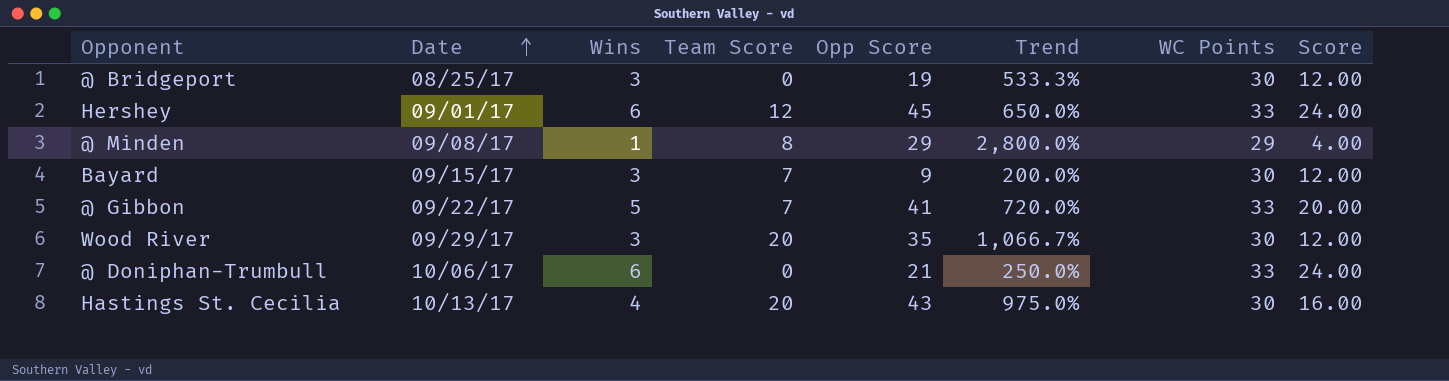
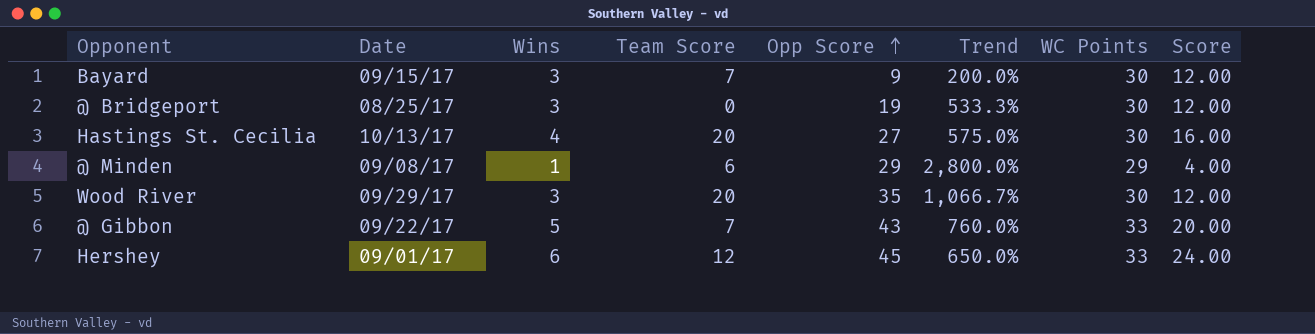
row order: Date ascending -> Opp Score ascending
row @ Doniphan-Trumbull: 10/06/17 | 6 | 0 | 21 | 250.0% | 33 | 24.00 -> none
Hastings St. Cecilia | Opp Score: 43 -> 27
Hastings St. Cecilia | Trend: 975.0% -> 575.0%
@ Minden | Team Score: 8 -> 6
@ Gibbon | Opp Score: 41 -> 43
@ Gibbon | Trend: 720.0% -> 760.0%

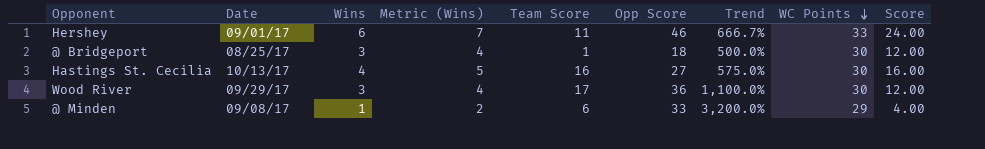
row order: Opp Score ascending -> WC Points descending
column Metric (Wins) | formula: none -> [Wins] + 1
row Bayard: 09/15/17 | 3 | 7 | 9 | 200.0% | 30 | 12.00 -> none
row @ Gibbon: 09/22/17 | 5 | 7 | 43 | 760.0% | 33 | 20.00 -> none
Hershey | Team Score: 12 -> 11
Hershey | Opp Score: 45 -> 46
Hershey | Trend: 650.0% -> 666.7%
@ Bridgeport | Team Score: 0 -> 1
@ Bridgeport | Opp Score: 19 -> 18
@ Bridgeport | Trend: 533.3% -> 500.0%
Hastings St. Cecilia | Team Score: 20 -> 16
Wood River | Team Score: 20 -> 17
Wood River | Opp Score: 35 -> 36
Wood River | Trend: 1,066.7% -> 1,100.0%
@ Minden | Opp Score: 29 -> 33
@ Minden | Trend: 2,800.0% -> 3,200.0%

